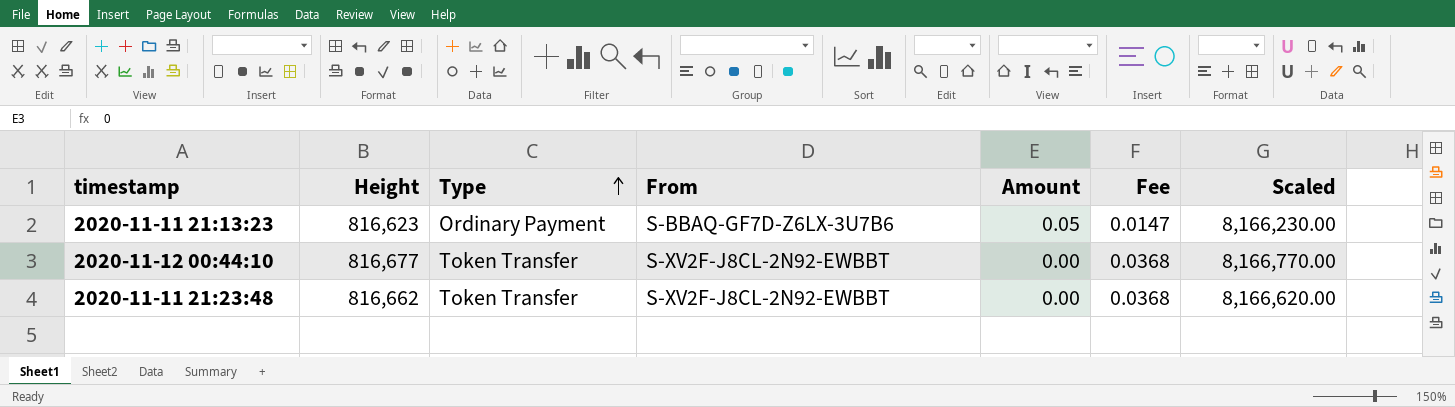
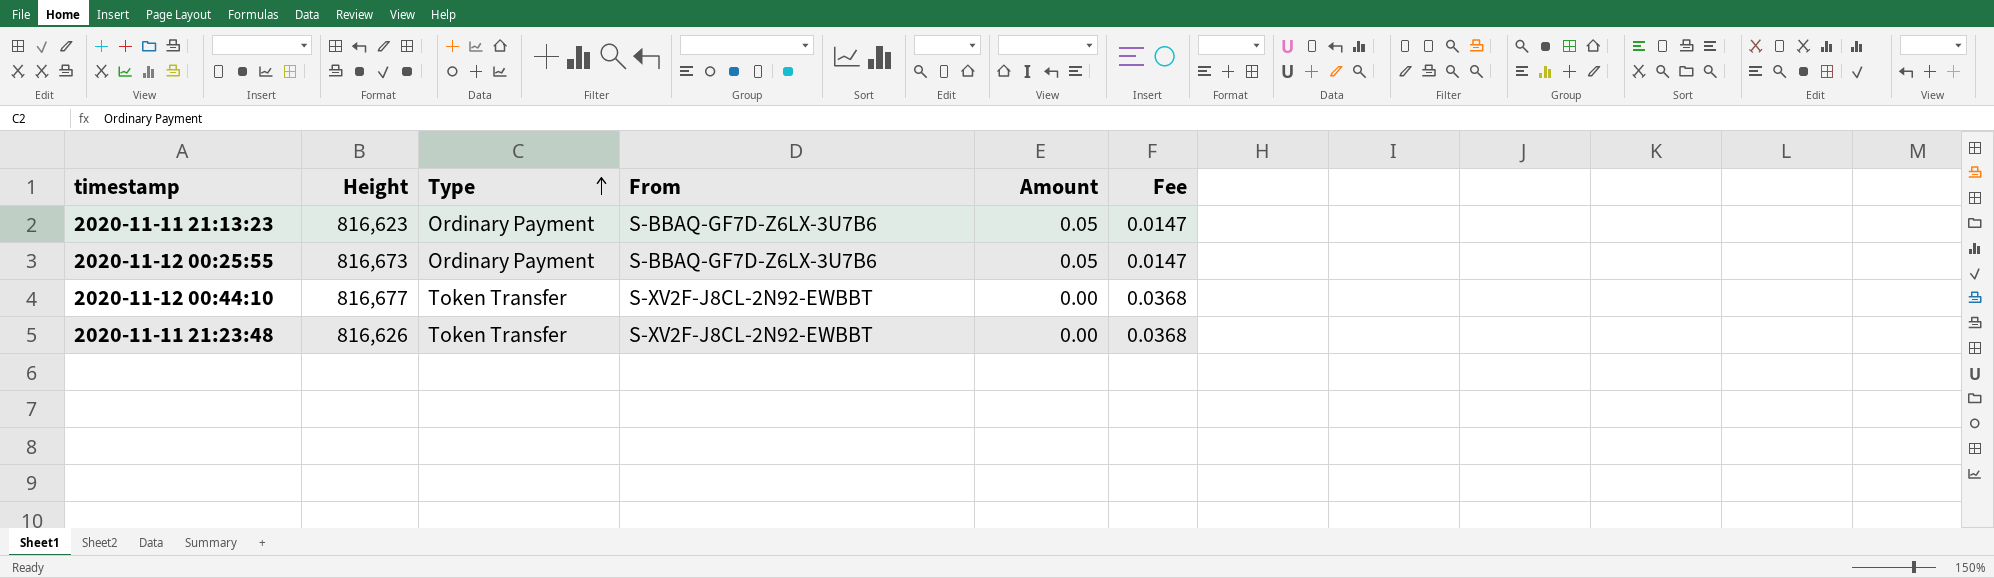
column Scaled | formula: [Height] * 10 -> none
row 2020-11-12 00:25:55: none -> 816,673 | Ordinary Payment | S-BBAQ-GF7D-Z6LX-3U7B6 | 0.05 | 0.0147
2020-11-11 21:23:48 | Height: 816,662 -> 816,626

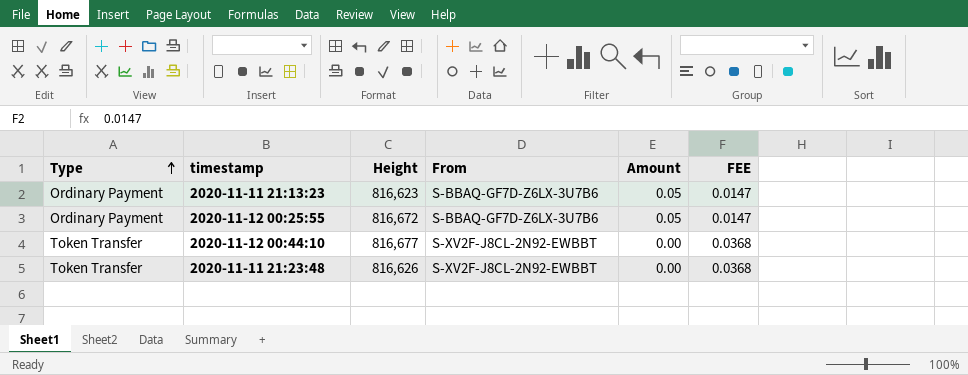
column Type | position: 3 -> 1
column name: Fee -> FEE
2020-11-12 00:25:55 | Height: 816,673 -> 816,672

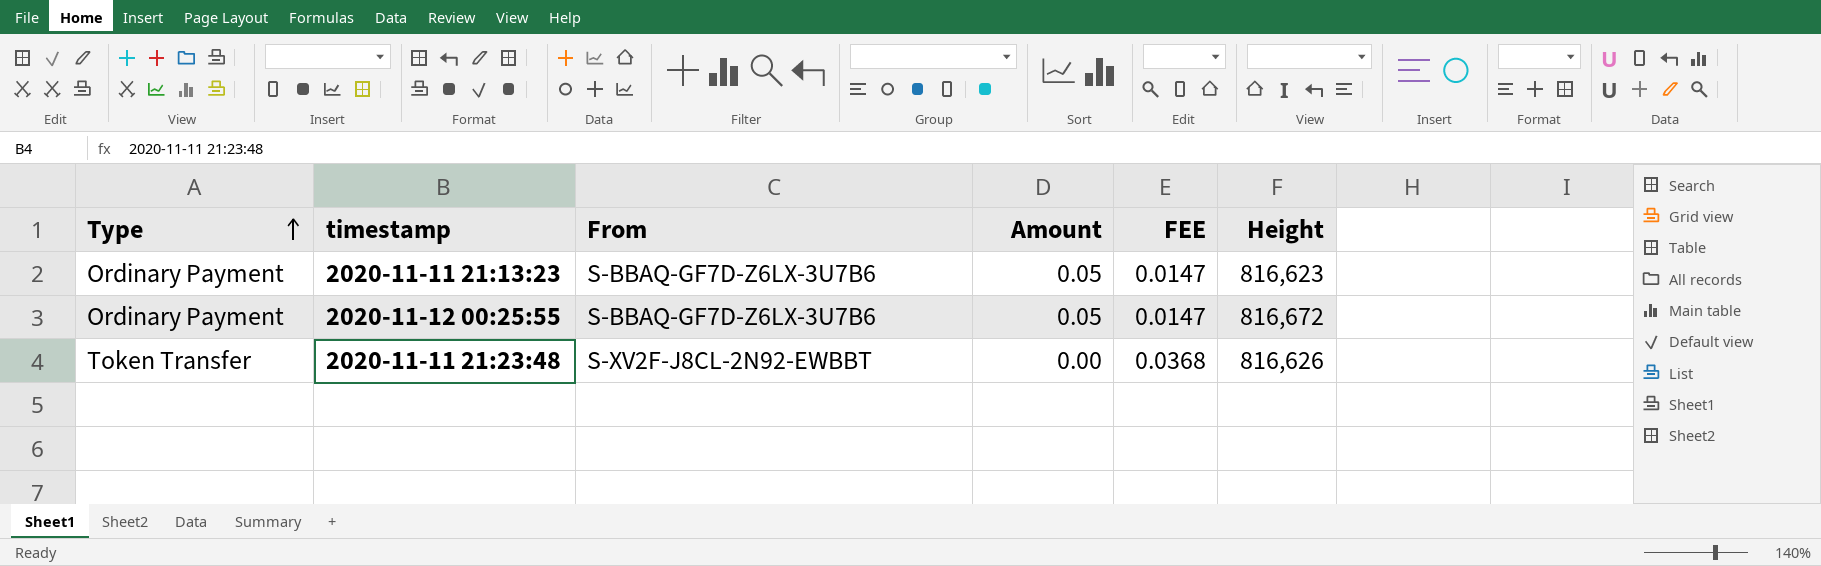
column Height | position: 3 -> 6
row 2020-11-12 00:44:10: Token Transfer | 816,677 | S-XV2F-J8CL-2N92-EWBBT | 0.00 | 0.0368 -> none

